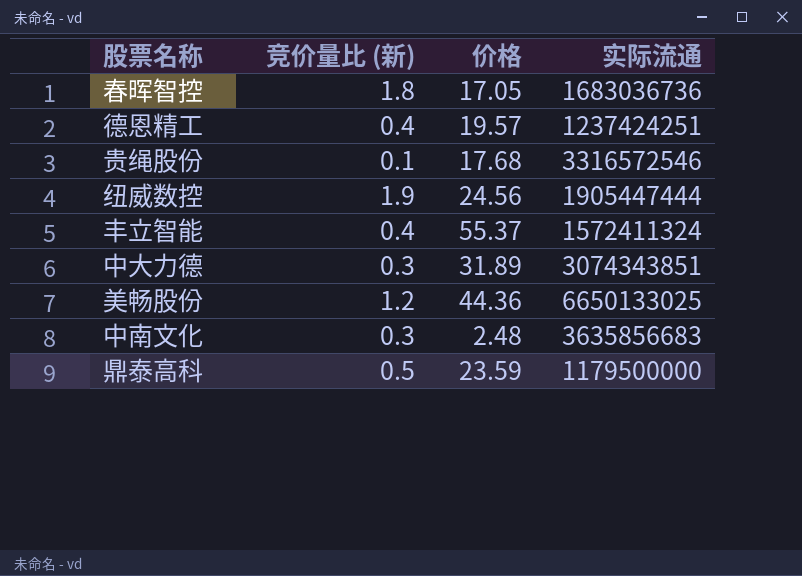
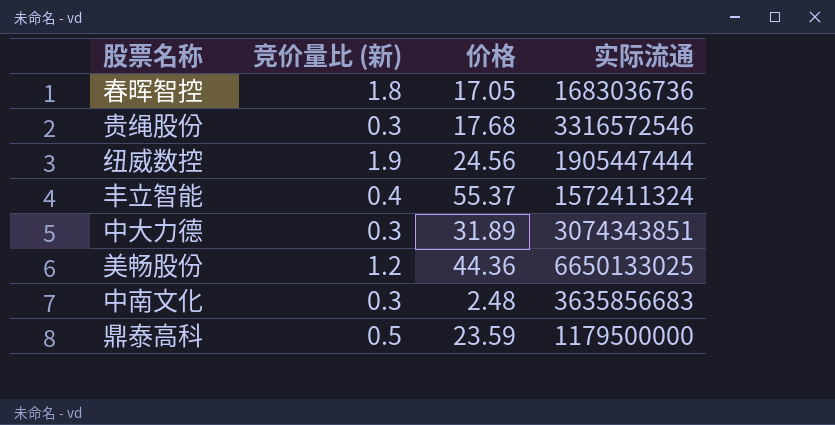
row 德恩精工: 0.4 | 19.57 | 1237424251 -> none
贵绳股份 | 竞价量比 (新): 0.1 -> 0.3

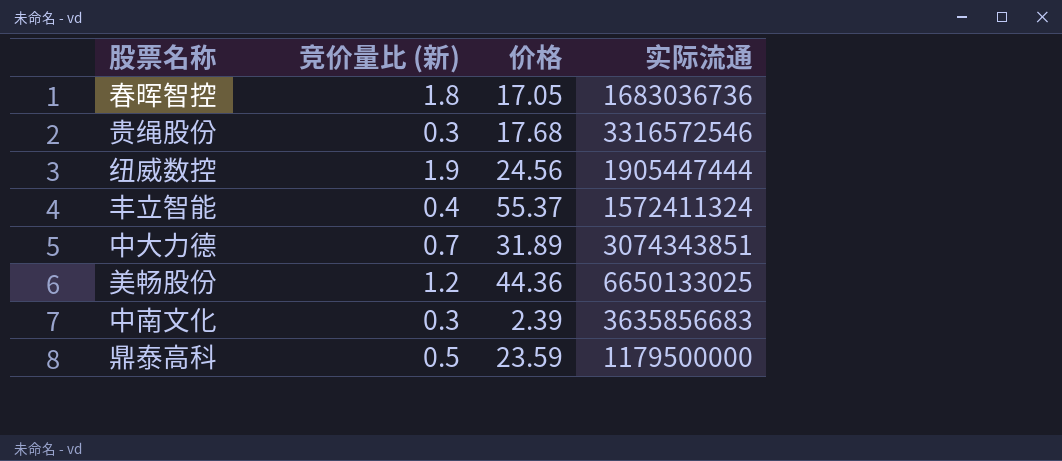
中大力德 | 竞价量比 (新): 0.3 -> 0.7
中南文化 | 价格: 2.48 -> 2.39

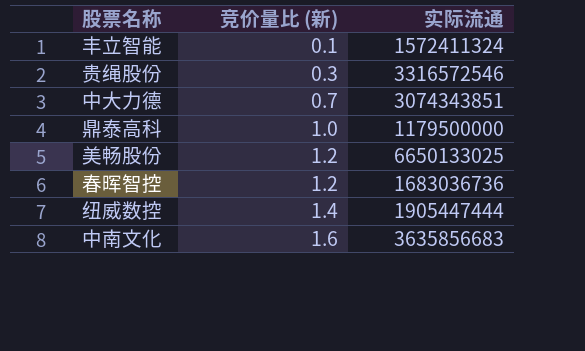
row order: none -> 竞价量比 (新) ascending
column 价格 | position: 3 -> none
丰立智能 | 竞价量比 (新): 0.4 -> 0.1
鼎泰高科 | 竞价量比 (新): 0.5 -> 1.0
春晖智控 | 竞价量比 (新): 1.8 -> 1.2
纽威数控 | 竞价量比 (新): 1.9 -> 1.4
中南文化 | 竞价量比 (新): 0.3 -> 1.6

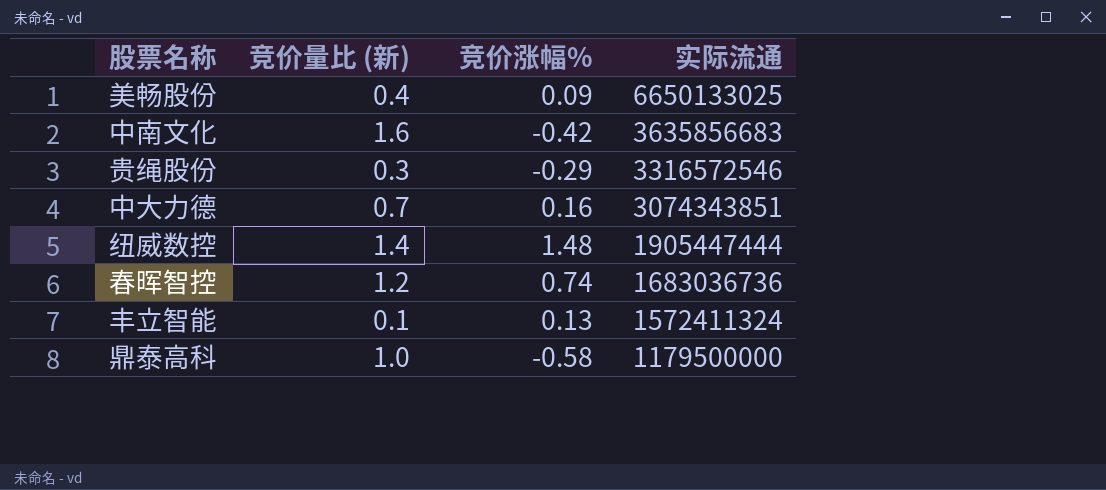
row order: 竞价量比 (新) ascending -> 实际流通 descending
column 竞价涨幅% | position: none -> 3
美畅股份 | 竞价量比 (新): 1.2 -> 0.4

